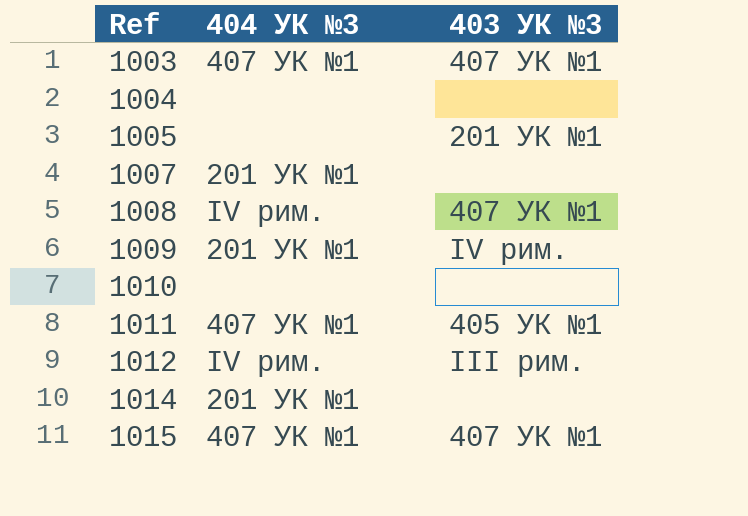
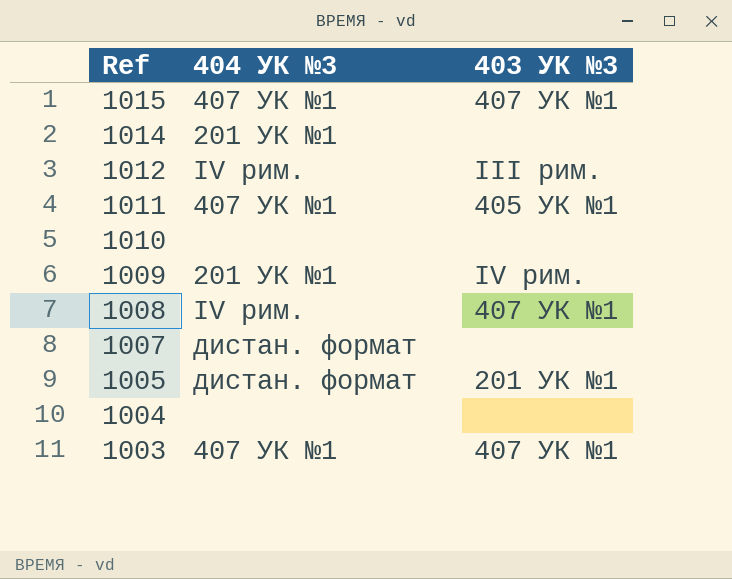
row order: Ref ascending -> Ref descending
1007 | 404 УК №3: 201 УК №1 -> дистан. формат
1005 | 404 УК №3: none -> дистан. формат

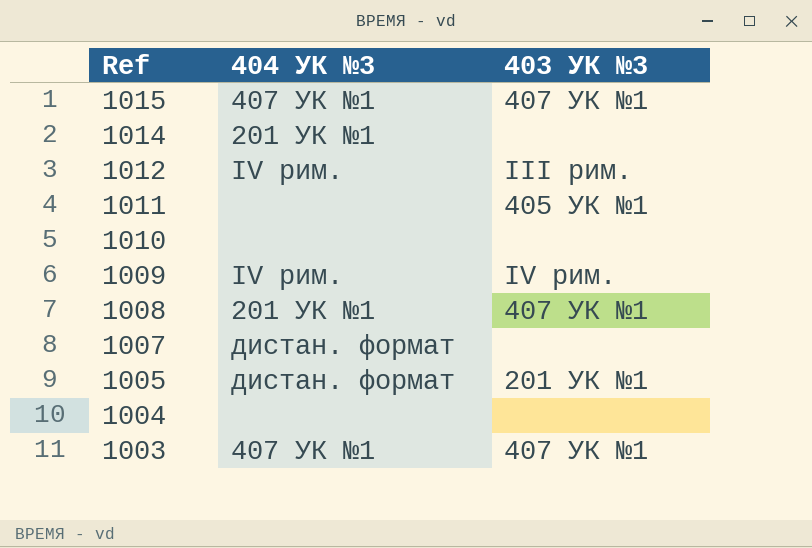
1011 | 404 УК №3: 407 УК №1 -> none
1009 | 404 УК №3: 201 УК №1 -> IV рим.
1008 | 404 УК №3: IV рим. -> 201 УК №1

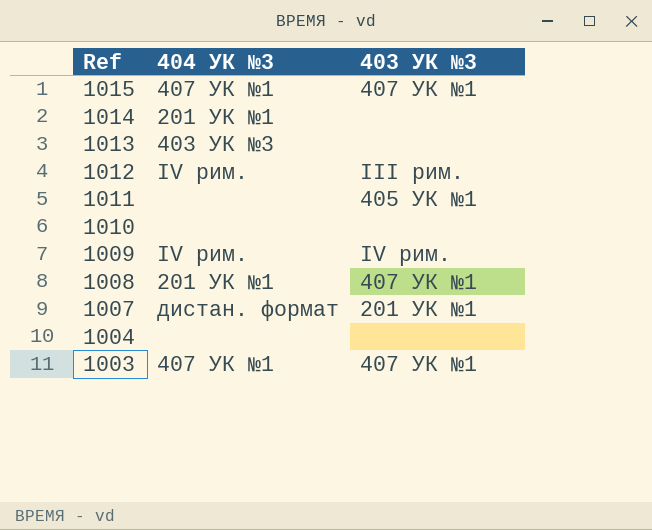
row 1005: дистан. формат | 201 УК №1 -> none
row 1013: none -> 403 УК №3 | none
1007 | 403 УК №3: none -> 201 УК №1

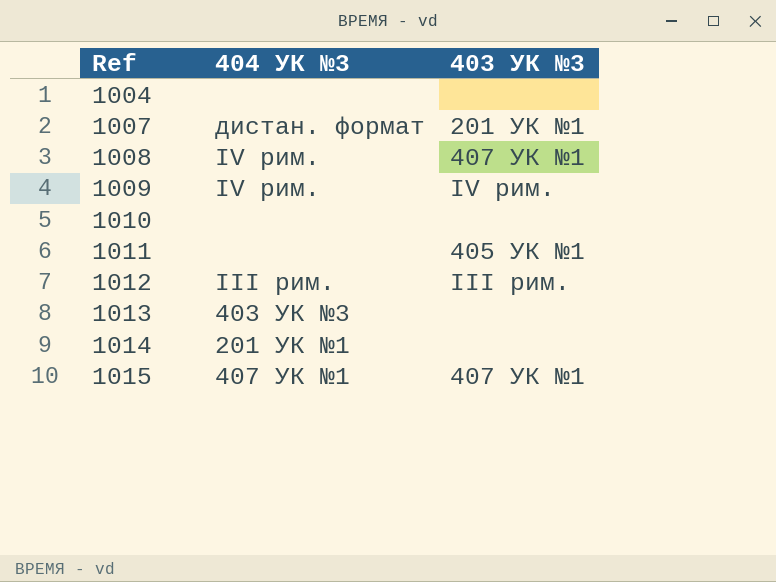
row order: Ref descending -> Ref ascending
row 1003: 407 УК №1 | 407 УК №1 -> none
1008 | 404 УК №3: 201 УК №1 -> IV рим.
1012 | 404 УК №3: IV рим. -> III рим.

